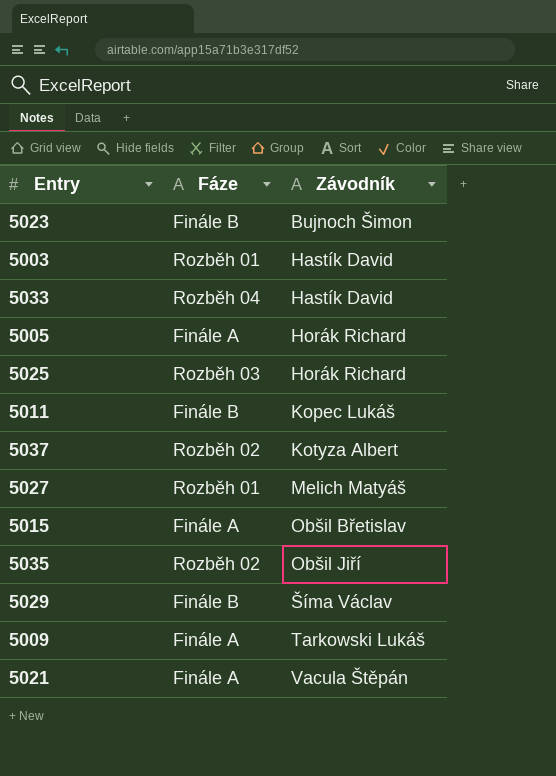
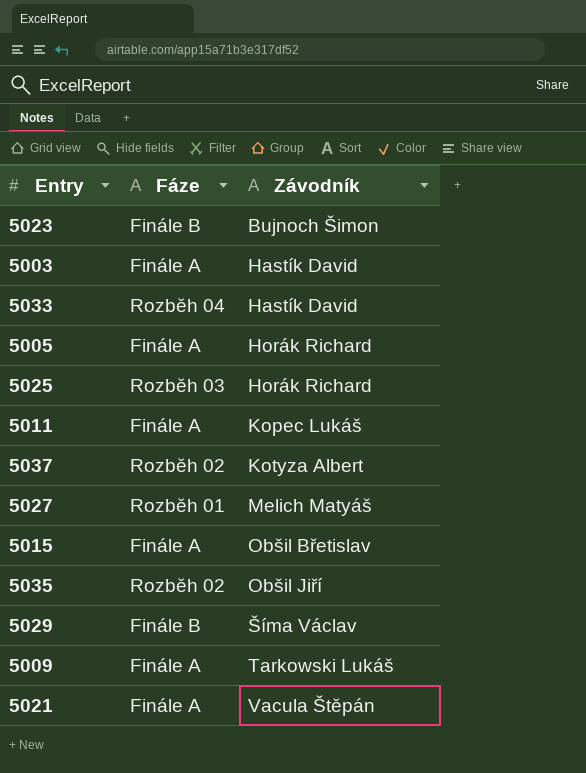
5003 | Fáze: Rozběh 01 -> Finále A
5011 | Fáze: Finále B -> Finále A

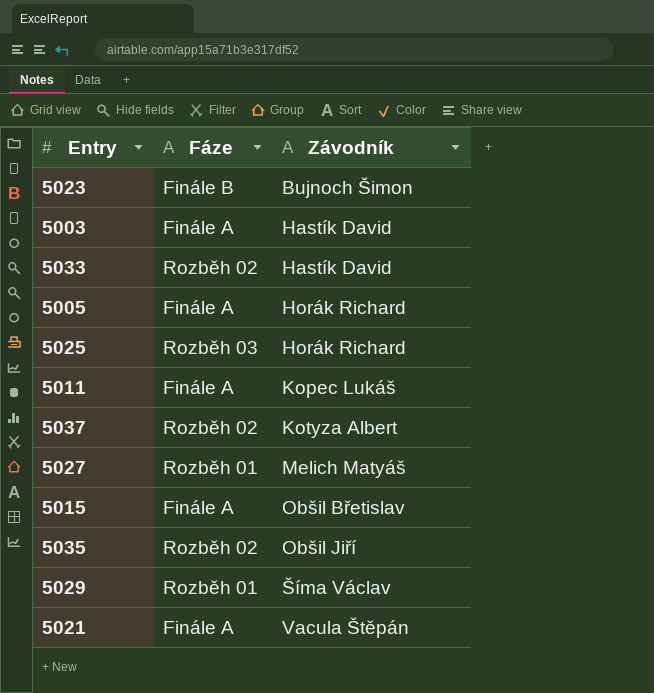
row 5009: Finále A | Tarkowski Lukáš -> none
5033 | Fáze: Rozběh 04 -> Rozběh 02
5029 | Fáze: Finále B -> Rozběh 01

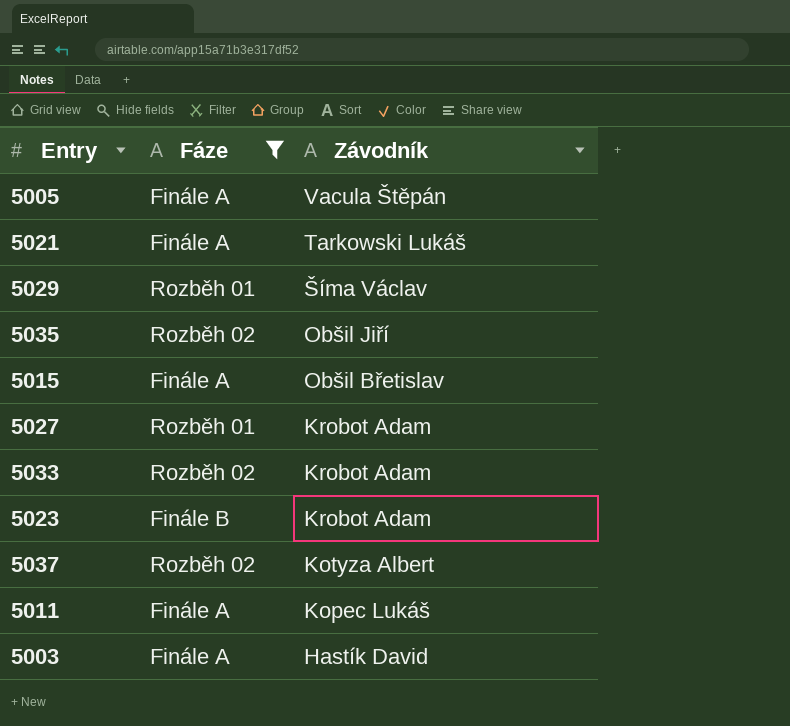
filter: none -> Fáze != Rozběh 03
row order: Závodník ascending -> Závodník descending
5005 | Závodník: Horák Richard -> Vacula Štěpán
5021 | Závodník: Vacula Štěpán -> Tarkowski Lukáš
5027 | Závodník: Melich Matyáš -> Krobot Adam
5033 | Závodník: Hastík David -> Krobot Adam
5023 | Závodník: Bujnoch Šimon -> Krobot Adam

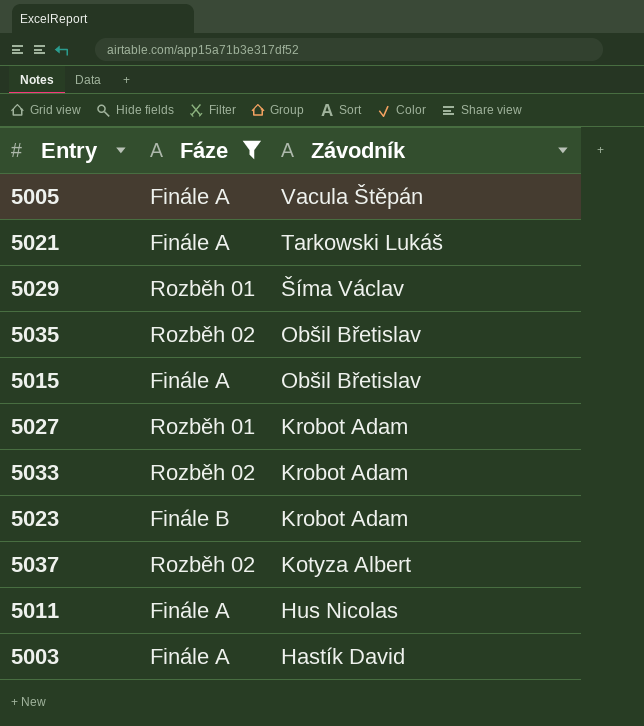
5035 | Závodník: Obšil Jiří -> Obšil Břetislav
5011 | Závodník: Kopec Lukáš -> Hus Nicolas

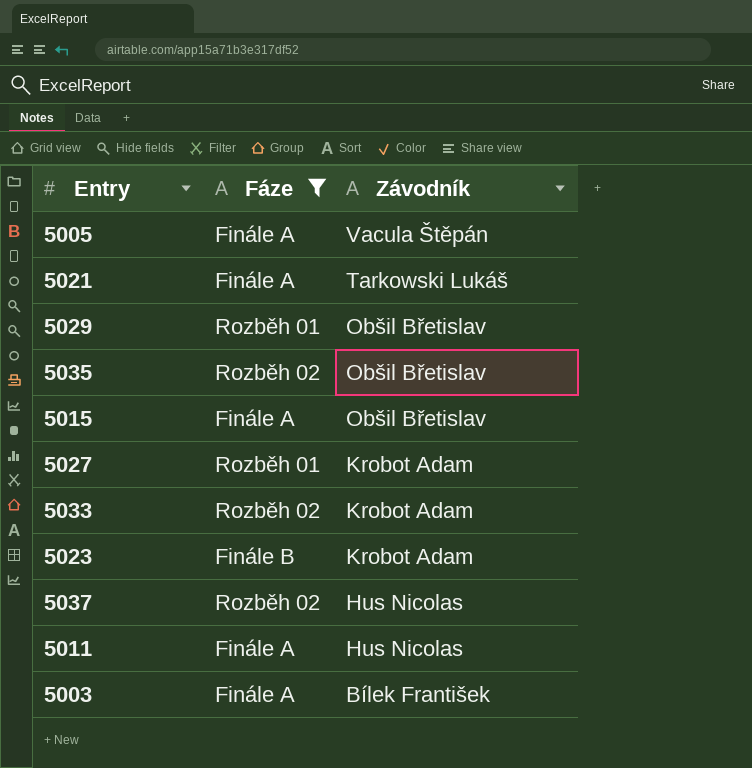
5029 | Závodník: Šíma Václav -> Obšil Břetislav
5037 | Závodník: Kotyza Albert -> Hus Nicolas
5003 | Závodník: Hastík David -> Bílek František

